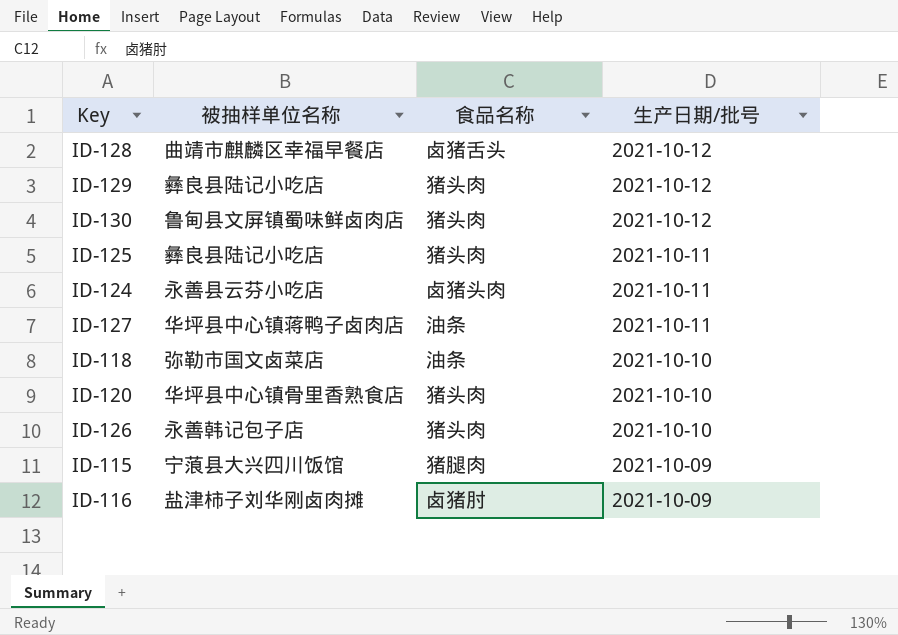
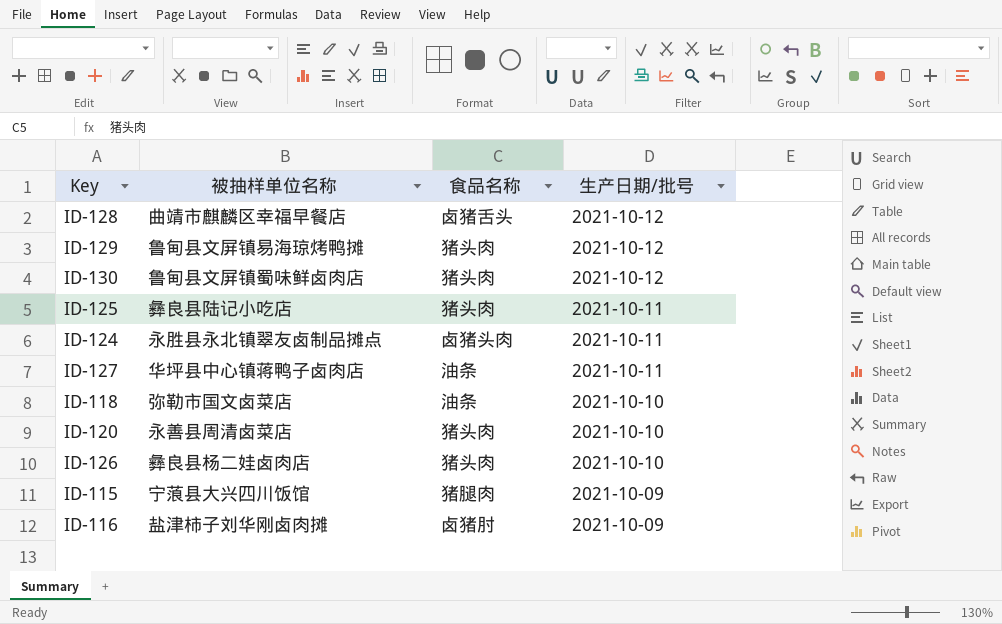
ID-129 | 被抽样单位名称: 彝良县陆记小吃店 -> 鲁甸县文屏镇易海琼烤鸭摊
ID-124 | 被抽样单位名称: 永善县云芬小吃店 -> 永胜县永北镇翠友卤制品摊点
ID-120 | 被抽样单位名称: 华坪县中心镇骨里香熟食店 -> 永善县周清卤菜店
ID-126 | 被抽样单位名称: 永善韩记包子店 -> 彝良县杨二娃卤肉店

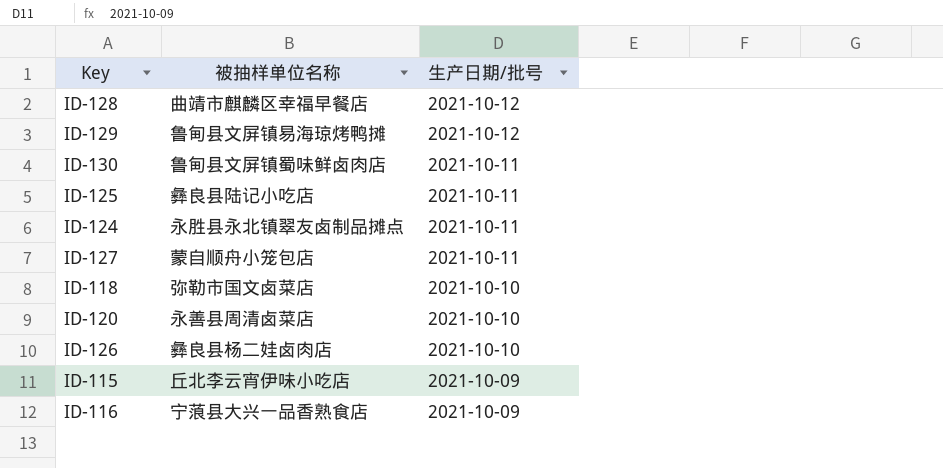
column 食品名称 | position: 3 -> none
ID-130 | 生产日期/批号: 2021-10-12 -> 2021-10-11
ID-127 | 被抽样单位名称: 华坪县中心镇蒋鸭子卤肉店 -> 蒙自顺舟小笼包店
ID-115 | 被抽样单位名称: 宁蒗县大兴四川饭馆 -> 丘北李云宵伊味小吃店
ID-116 | 被抽样单位名称: 盐津柿子刘华刚卤肉摊 -> 宁蒗县大兴一品香熟食店

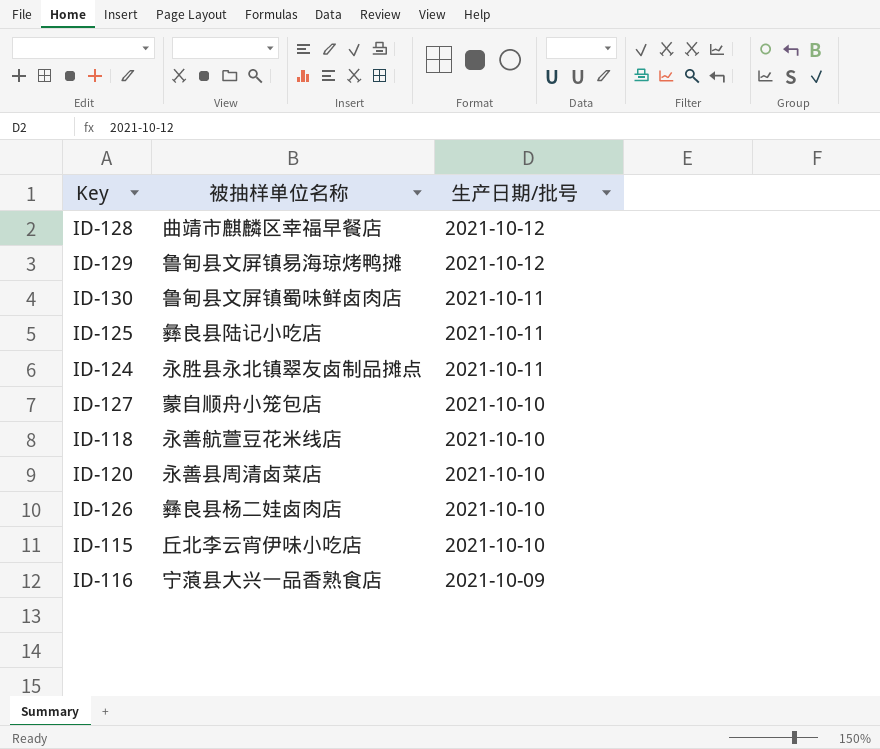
ID-127 | 生产日期/批号: 2021-10-11 -> 2021-10-10
ID-118 | 被抽样单位名称: 弥勒市国文卤菜店 -> 永善航萱豆花米线店
ID-115 | 生产日期/批号: 2021-10-09 -> 2021-10-10

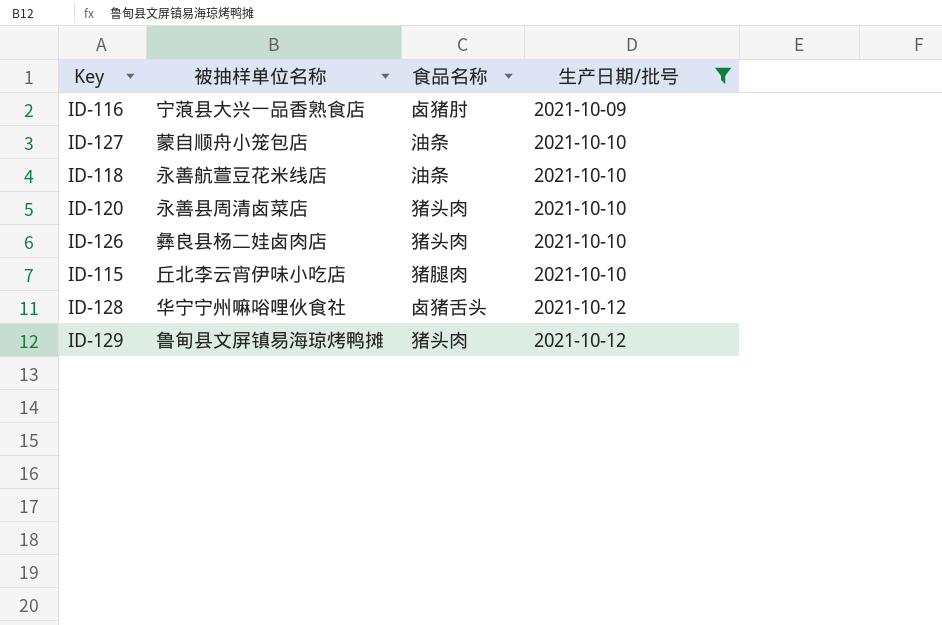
filter: none -> 生产日期/批号 != 2021-10-11
row order: 生产日期/批号 descending -> 生产日期/批号 ascending
column 食品名称 | position: none -> 3
ID-128 | 被抽样单位名称: 曲靖市麒麟区幸福早餐店 -> 华宁宁州嘛唂哩伙食社

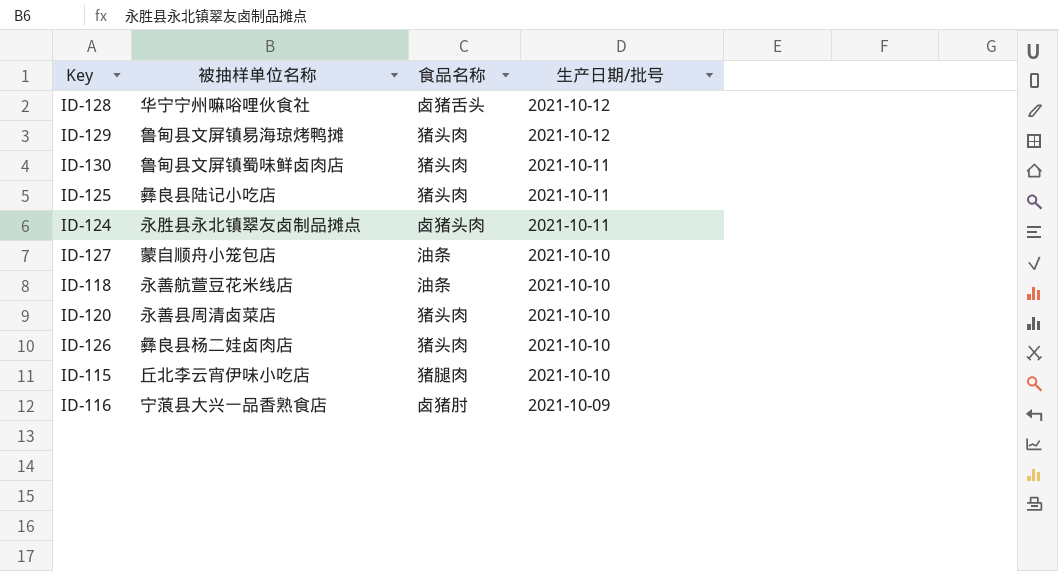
filter: 生产日期/批号 != 2021-10-11 -> none
row order: 生产日期/批号 ascending -> 生产日期/批号 descending

